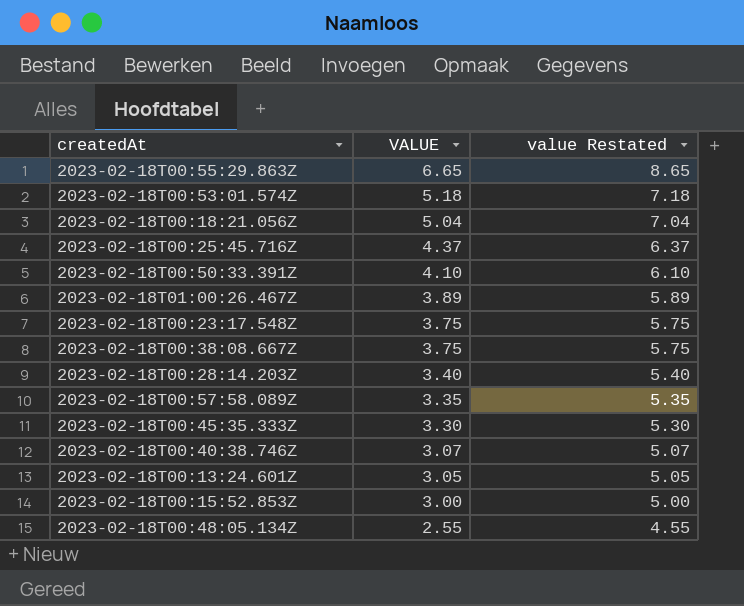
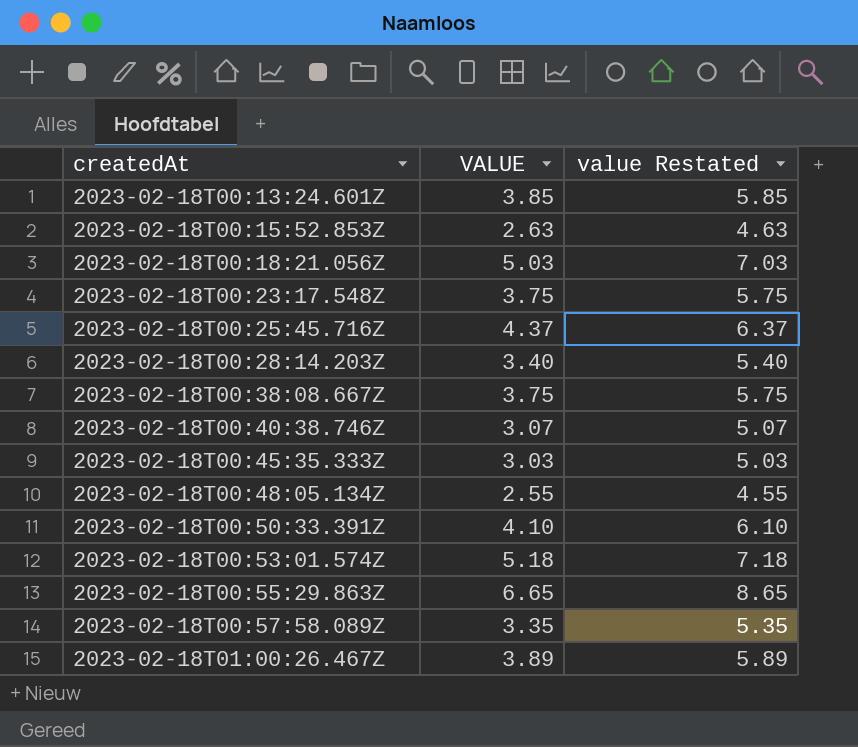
row order: VALUE descending -> createdAt ascending
2023-02-18T00:13:24.601Z | VALUE: 3.05 -> 3.85
2023-02-18T00:13:24.601Z | value Restated: 5.05 -> 5.85
2023-02-18T00:15:52.853Z | VALUE: 3.00 -> 2.63
2023-02-18T00:15:52.853Z | value Restated: 5.00 -> 4.63
2023-02-18T00:18:21.056Z | VALUE: 5.04 -> 5.03
2023-02-18T00:18:21.056Z | value Restated: 7.04 -> 7.03
2023-02-18T00:45:35.333Z | VALUE: 3.30 -> 3.03
2023-02-18T00:45:35.333Z | value Restated: 5.30 -> 5.03

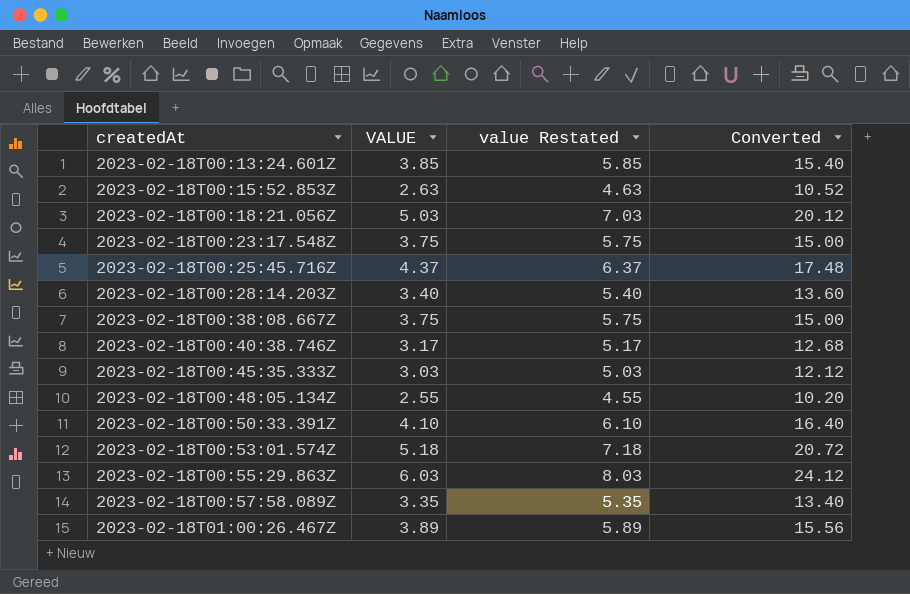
column Converted | formula: none -> [VALUE] * 4
2023-02-18T00:40:38.746Z | VALUE: 3.07 -> 3.17
2023-02-18T00:40:38.746Z | value Restated: 5.07 -> 5.17
2023-02-18T00:55:29.863Z | VALUE: 6.65 -> 6.03
2023-02-18T00:55:29.863Z | value Restated: 8.65 -> 8.03

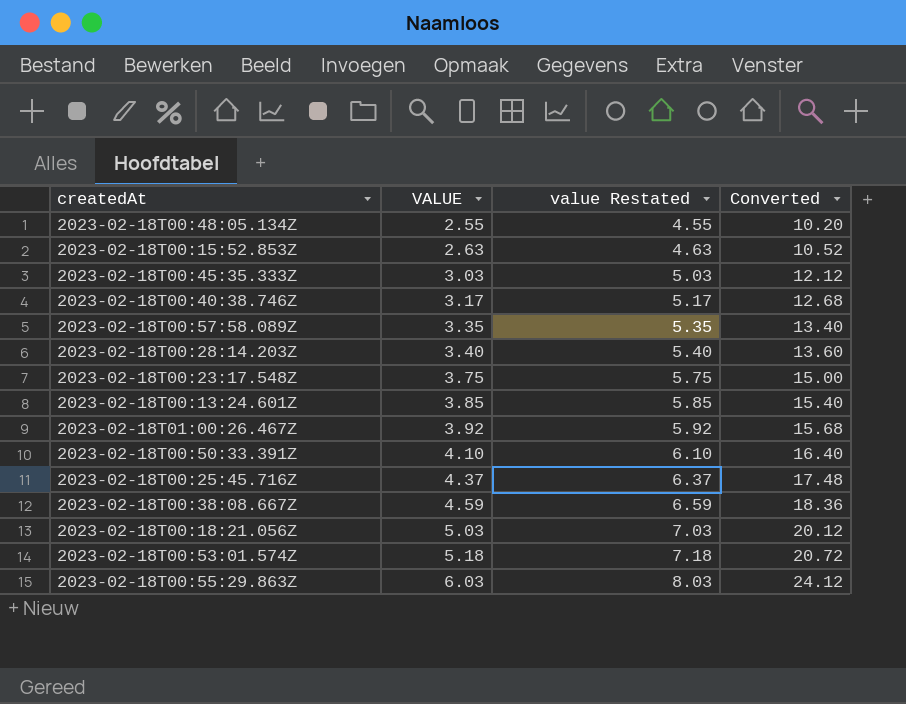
row order: createdAt ascending -> VALUE ascending
2023-02-18T01:00:26.467Z | VALUE: 3.89 -> 3.92
2023-02-18T01:00:26.467Z | value Restated: 5.89 -> 5.92
2023-02-18T01:00:26.467Z | Converted: 15.56 -> 15.68
2023-02-18T00:38:08.667Z | VALUE: 3.75 -> 4.59
2023-02-18T00:38:08.667Z | value Restated: 5.75 -> 6.59
2023-02-18T00:38:08.667Z | Converted: 15.00 -> 18.36

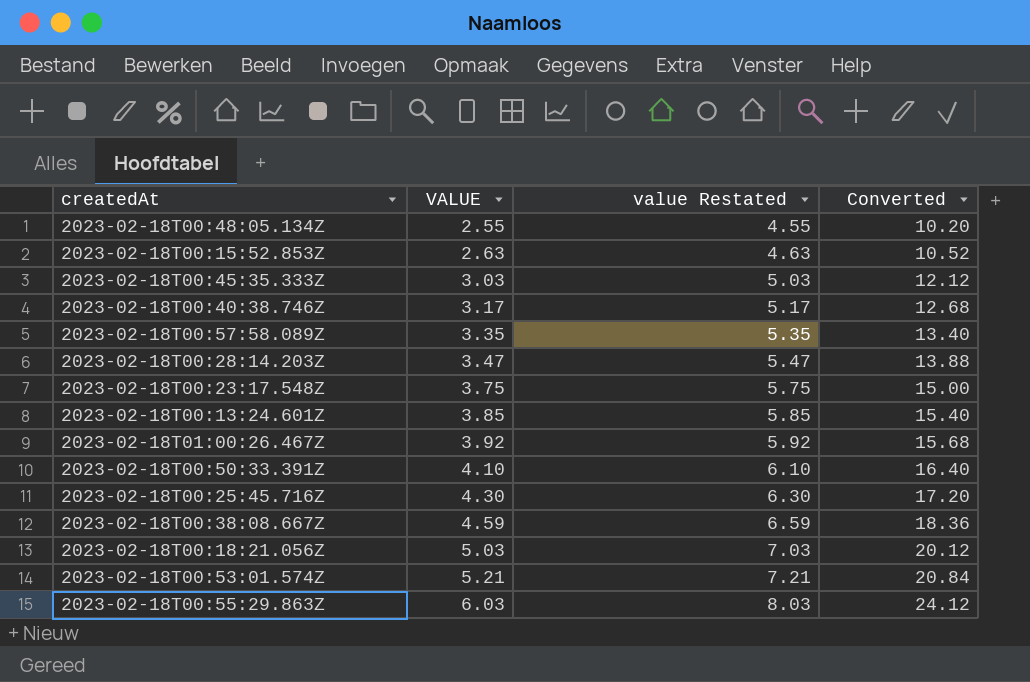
2023-02-18T00:28:14.203Z | VALUE: 3.40 -> 3.47
2023-02-18T00:28:14.203Z | value Restated: 5.40 -> 5.47
2023-02-18T00:28:14.203Z | Converted: 13.60 -> 13.88
2023-02-18T00:25:45.716Z | VALUE: 4.37 -> 4.30
2023-02-18T00:25:45.716Z | value Restated: 6.37 -> 6.30
2023-02-18T00:25:45.716Z | Converted: 17.48 -> 17.20
2023-02-18T00:53:01.574Z | VALUE: 5.18 -> 5.21
2023-02-18T00:53:01.574Z | value Restated: 7.18 -> 7.21
2023-02-18T00:53:01.574Z | Converted: 20.72 -> 20.84

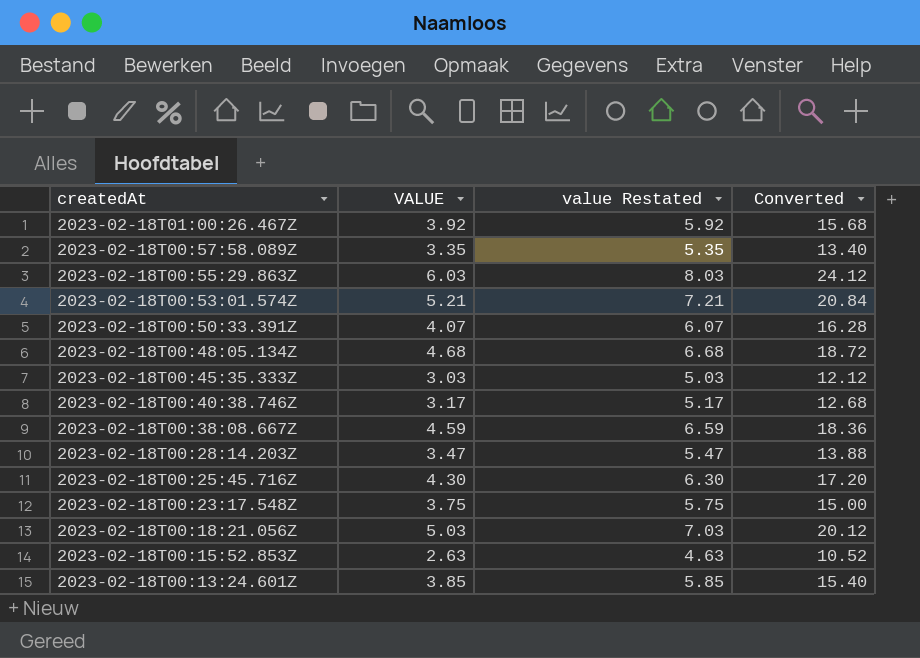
row order: VALUE ascending -> createdAt descending
2023-02-18T00:50:33.391Z | VALUE: 4.10 -> 4.07
2023-02-18T00:50:33.391Z | value Restated: 6.10 -> 6.07
2023-02-18T00:50:33.391Z | Converted: 16.40 -> 16.28
2023-02-18T00:48:05.134Z | VALUE: 2.55 -> 4.68
2023-02-18T00:48:05.134Z | value Restated: 4.55 -> 6.68
2023-02-18T00:48:05.134Z | Converted: 10.20 -> 18.72

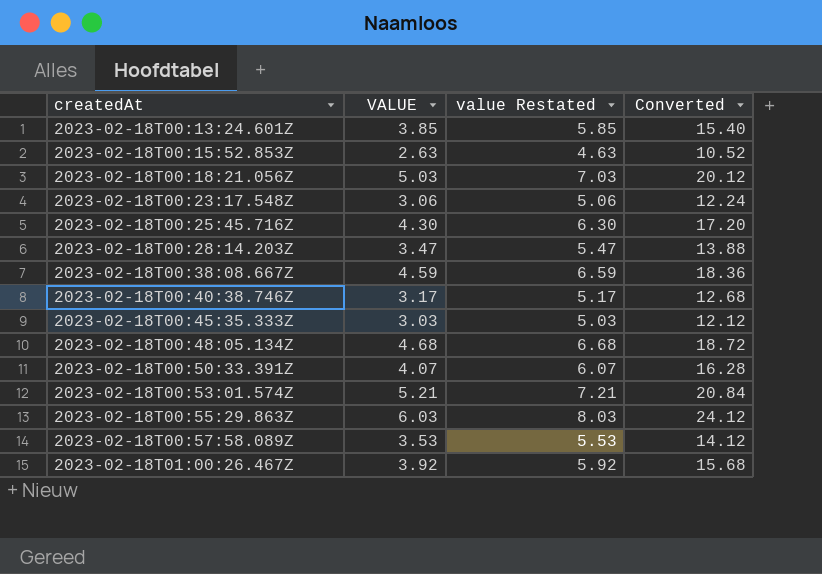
row order: createdAt descending -> createdAt ascending
2023-02-18T00:23:17.548Z | VALUE: 3.75 -> 3.06
2023-02-18T00:23:17.548Z | value Restated: 5.75 -> 5.06
2023-02-18T00:23:17.548Z | Converted: 15.00 -> 12.24
2023-02-18T00:57:58.089Z | VALUE: 3.35 -> 3.53
2023-02-18T00:57:58.089Z | value Restated: 5.35 -> 5.53
2023-02-18T00:57:58.089Z | Converted: 13.40 -> 14.12

